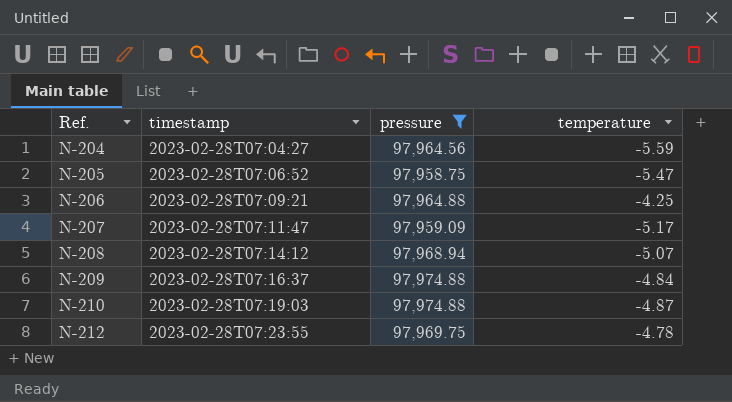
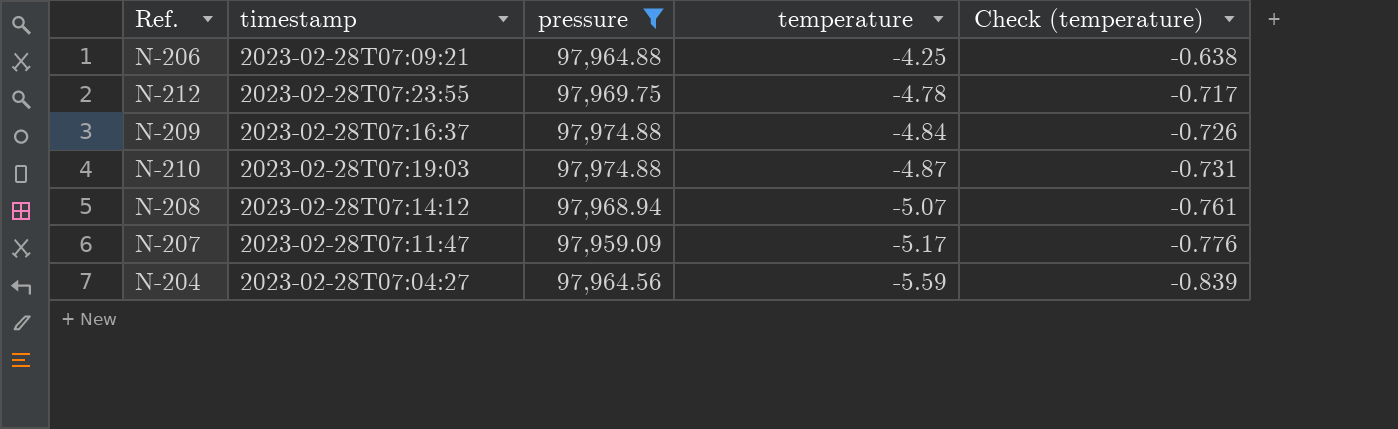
row order: Ref. ascending -> temperature descending
column Check (temperature) | formula: none -> [temperature] * 0.15
row N-205: 2023-02-28T07:06:52 | 97,958.75 | -5.47 -> none

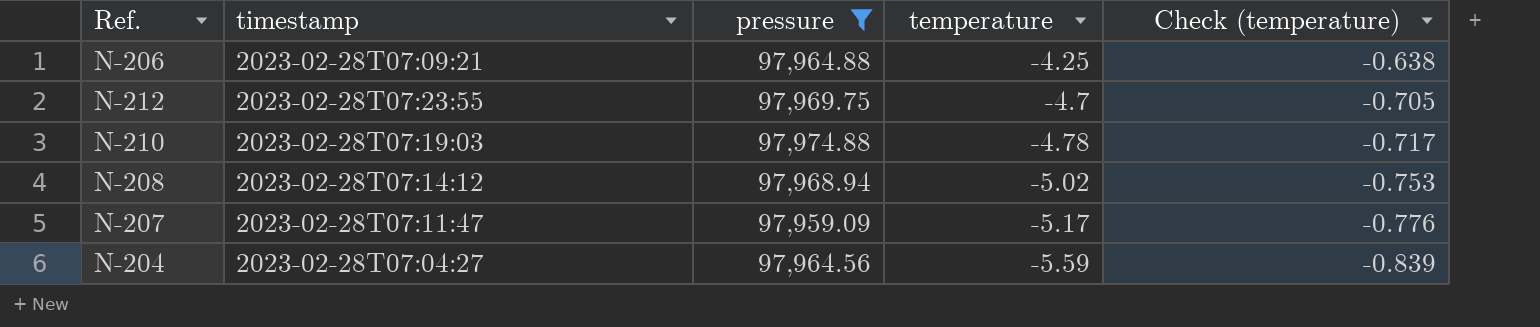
row N-209: 2023-02-28T07:16:37 | 97,974.88 | -4.84 | -0.726 -> none
N-212 | temperature: -4.78 -> -4.7
N-212 | Check (temperature): -0.717 -> -0.705
N-210 | temperature: -4.87 -> -4.78
N-210 | Check (temperature): -0.731 -> -0.717
N-208 | temperature: -5.07 -> -5.02
N-208 | Check (temperature): -0.761 -> -0.753

